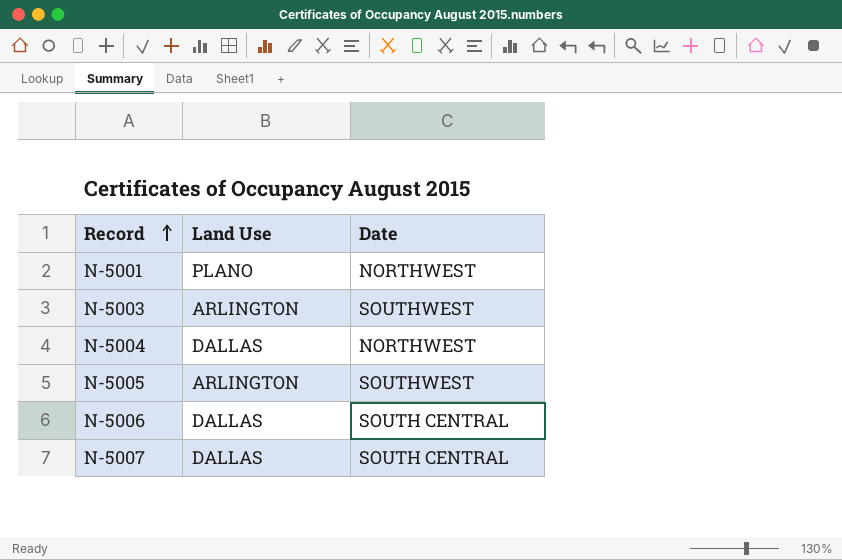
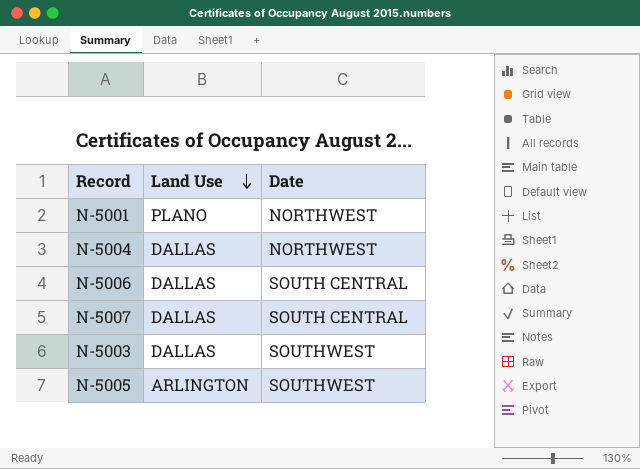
row order: Record ascending -> Land Use descending
N-5003 | Land Use: ARLINGTON -> DALLAS

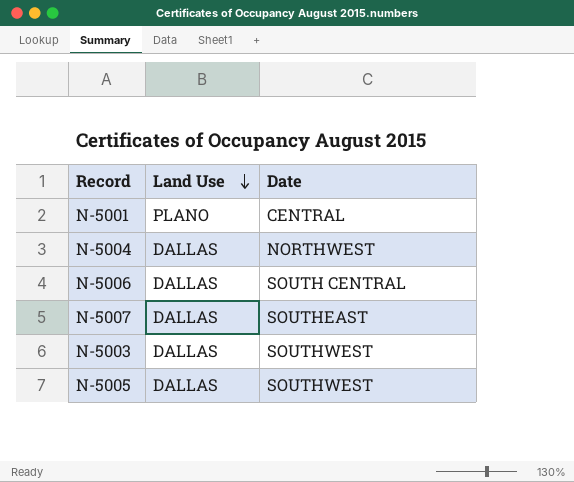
N-5001 | Date: NORTHWEST -> CENTRAL
N-5007 | Date: SOUTH CENTRAL -> SOUTHEAST
N-5005 | Land Use: ARLINGTON -> DALLAS

